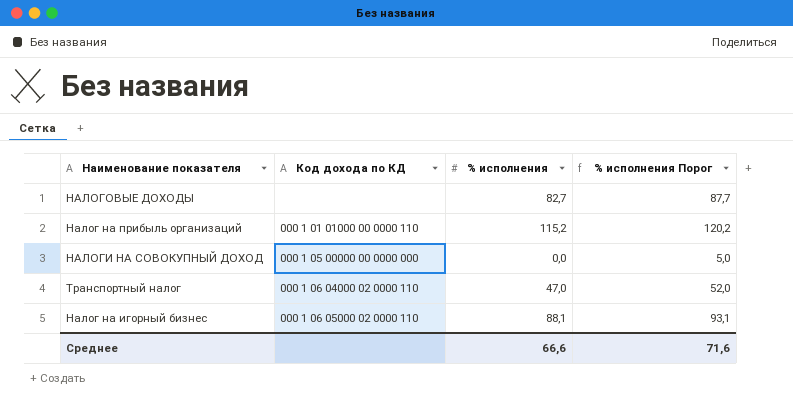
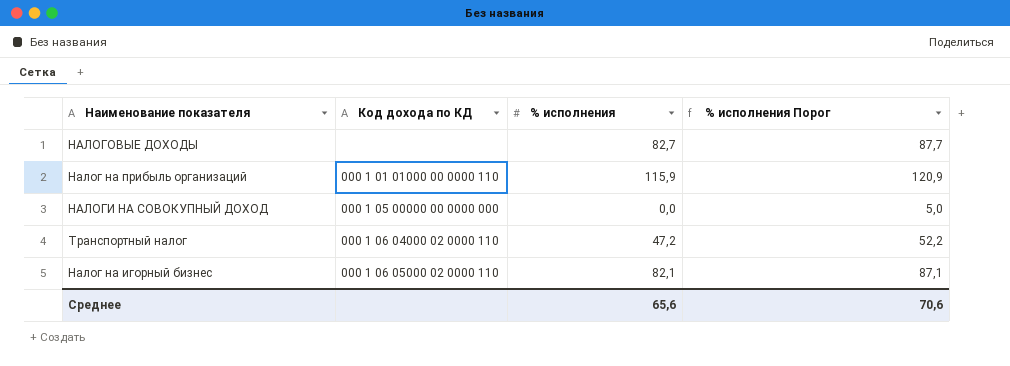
Налог на прибыль организаций | % исполнения: 115,2 -> 115,9
Налог на прибыль организаций | % исполнения Порог: 120,2 -> 120,9
Транспортный налог | % исполнения: 47,0 -> 47,2
Транспортный налог | % исполнения Порог: 52,0 -> 52,2
Налог на игорный бизнес | % исполнения: 88,1 -> 82,1
Налог на игорный бизнес | % исполнения Порог: 93,1 -> 87,1
Среднее | % исполнения: 66,6 -> 65,6
Среднее | % исполнения Порог: 71,6 -> 70,6

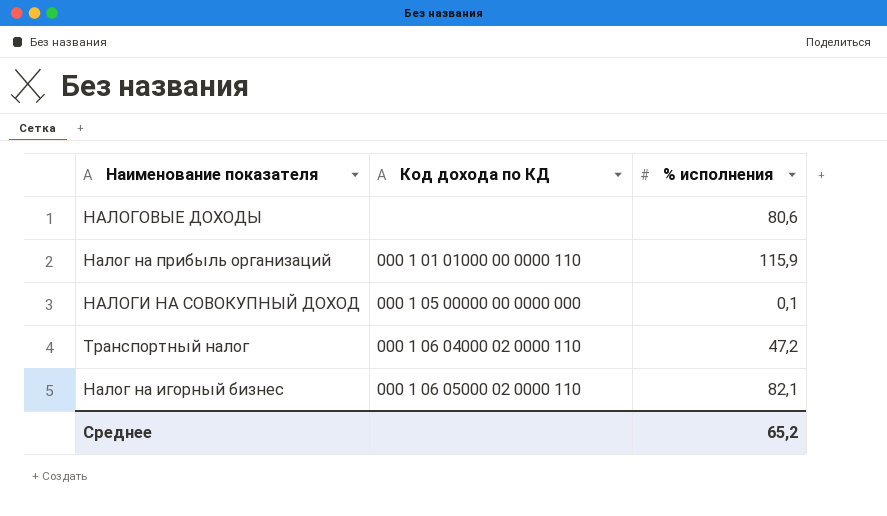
column % исполнения Порог | formula: [% исполнения] + 5 -> none
НАЛОГОВЫЕ ДОХОДЫ | % исполнения: 82,7 -> 80,6
НАЛОГИ НА СОВОКУПНЫЙ ДОХОД | % исполнения: 0,0 -> 0,1
Среднее | % исполнения: 65,6 -> 65,2

